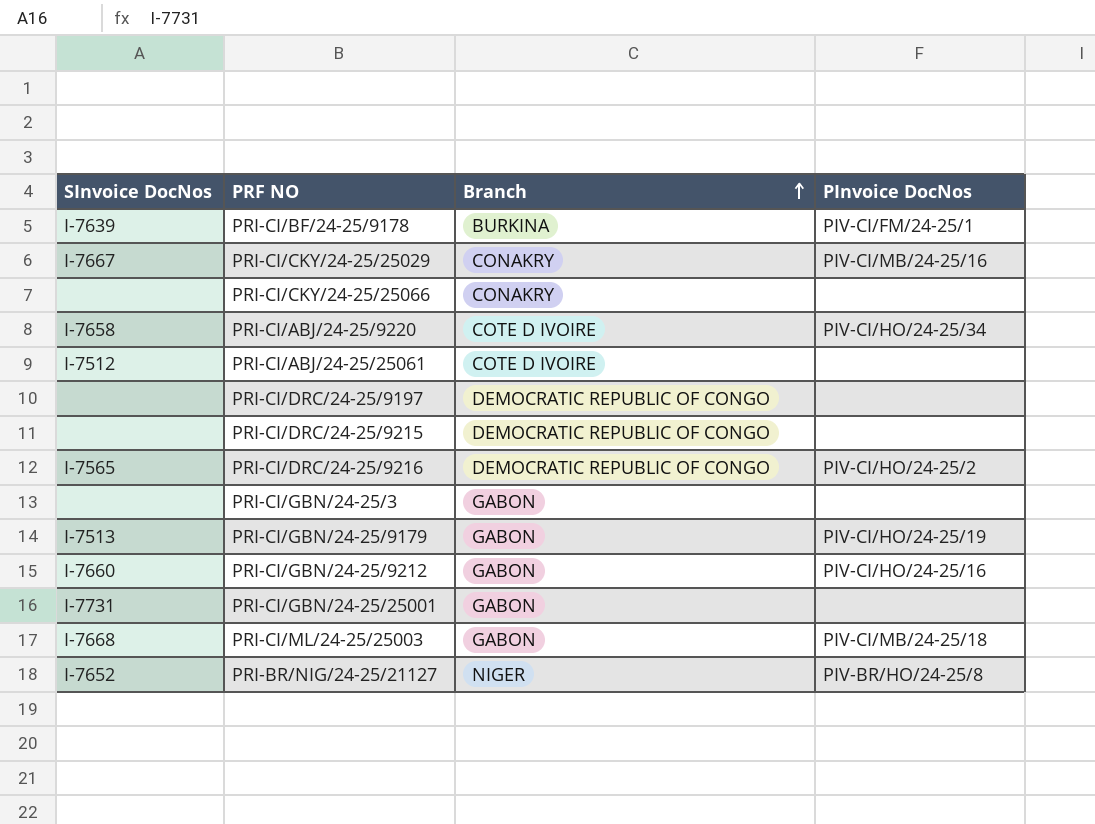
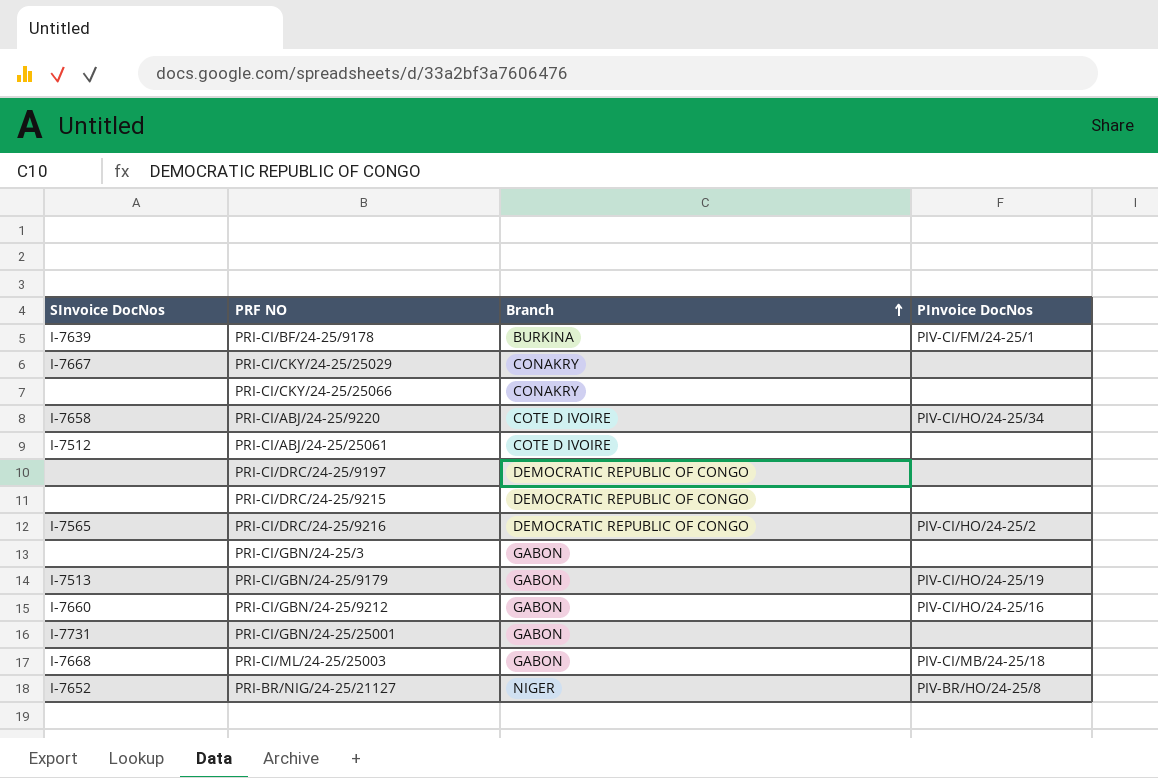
PRI-CI/CKY/24-25/25029 | PInvoice DocNos: PIV-CI/MB/24-25/16 -> none

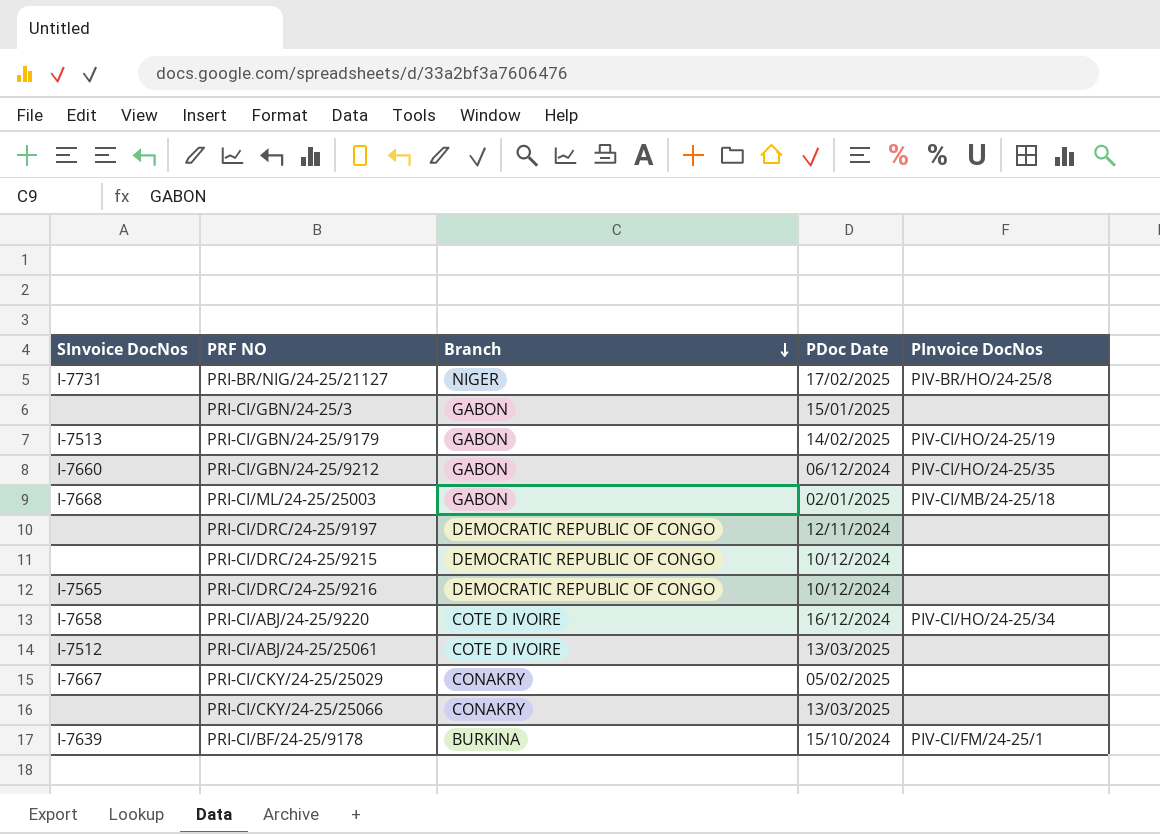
row order: Branch ascending -> Branch descending
column PDoc Date | position: none -> 4
row PRI-CI/GBN/24-25/25001: I-7731 | GABON | none -> none
PRI-BR/NIG/24-25/21127 | SInvoice DocNos: I-7652 -> I-7731
PRI-CI/GBN/24-25/9212 | PInvoice DocNos: PIV-CI/HO/24-25/16 -> PIV-CI/HO/24-25/35
PRI-CI/DRC/24-25/9216 | PInvoice DocNos: PIV-CI/HO/24-25/2 -> none

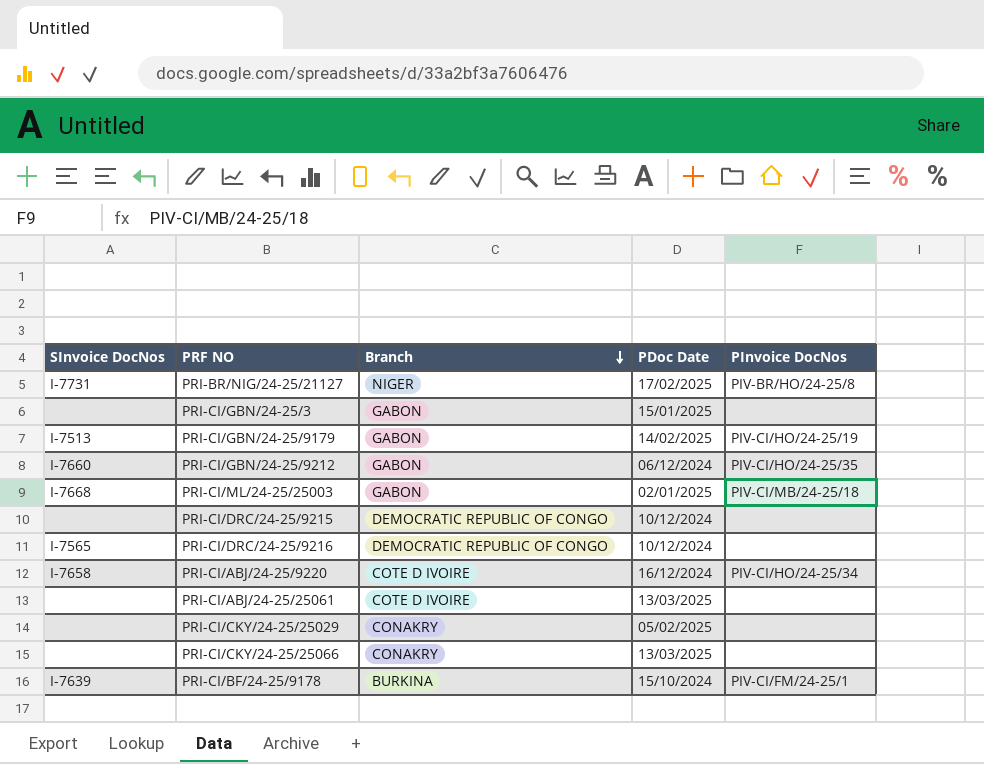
row PRI-CI/DRC/24-25/9197: none | DEMOCRATIC REPUBLIC OF CONGO | 12/11/2024 | none -> none
PRI-CI/ABJ/24-25/25061 | SInvoice DocNos: I-7512 -> none
PRI-CI/CKY/24-25/25029 | SInvoice DocNos: I-7667 -> none

